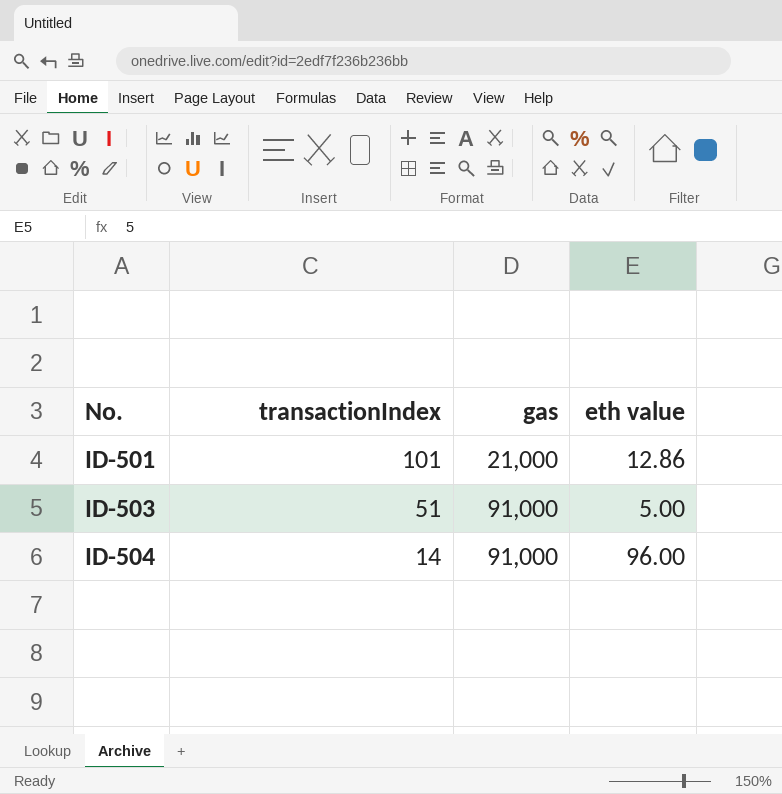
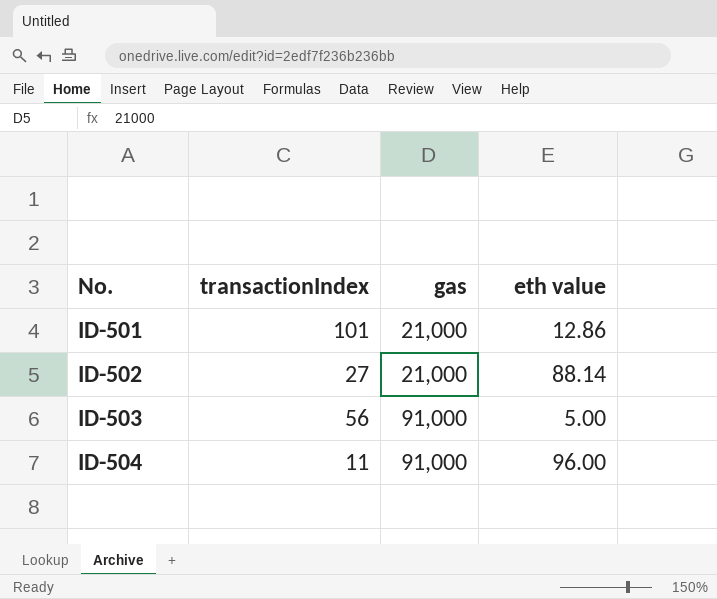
row ID-502: none -> 27 | 21,000 | 88.14
ID-503 | transactionIndex: 51 -> 56
ID-504 | transactionIndex: 14 -> 11

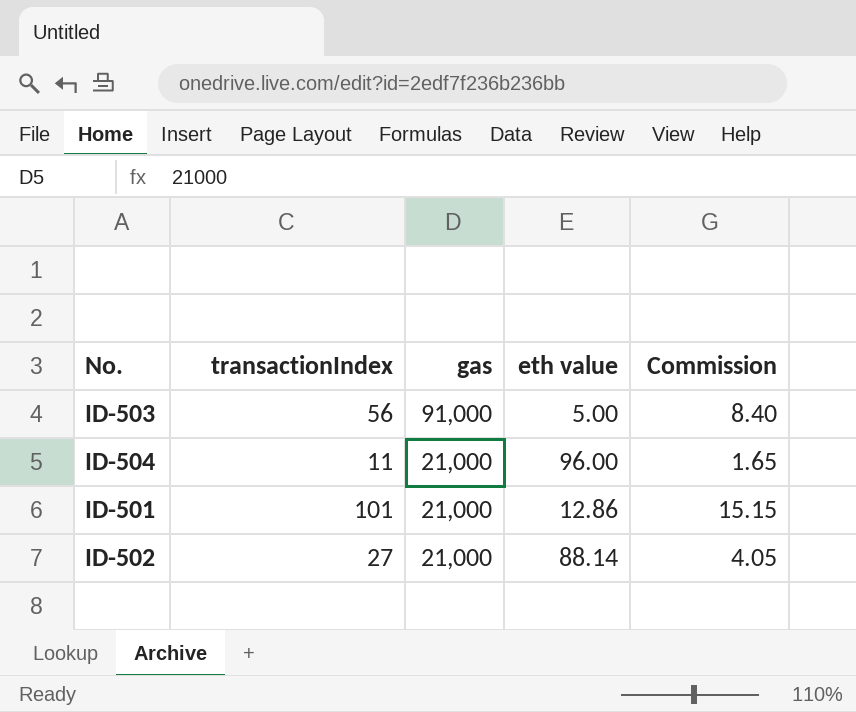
row order: No. ascending -> gas descending
column Commission | formula: none -> [transactionIndex] * 0.15
ID-504 | gas: 91,000 -> 21,000

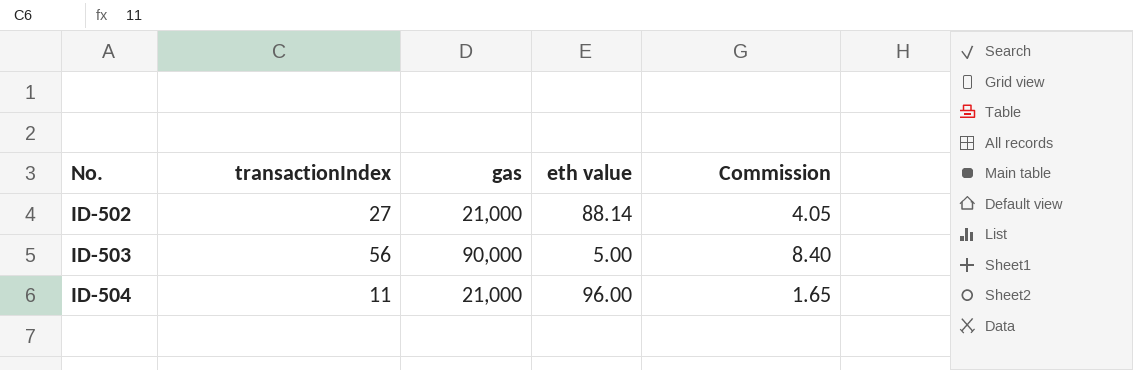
row order: gas descending -> No. ascending
row ID-501: 101 | 21,000 | 12.86 | 15.15 -> none
ID-503 | gas: 91,000 -> 90,000

